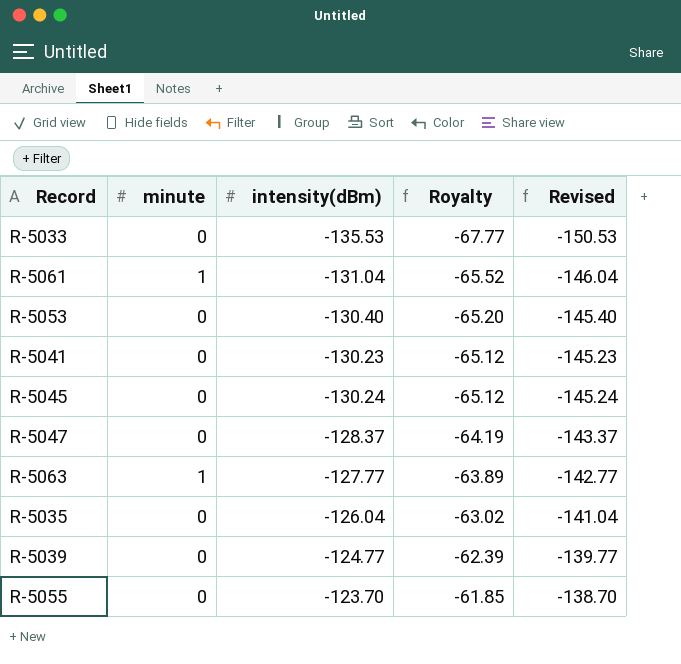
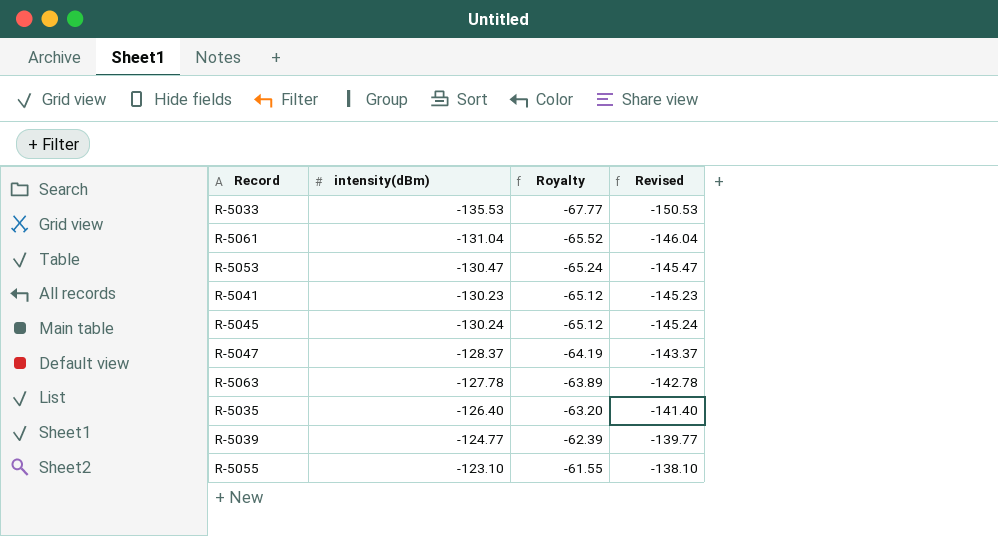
column minute | position: 2 -> none
R-5053 | intensity(dBm): -130.40 -> -130.47
R-5053 | Royalty: -65.20 -> -65.24
R-5053 | Revised: -145.40 -> -145.47
R-5063 | intensity(dBm): -127.77 -> -127.78
R-5063 | Revised: -142.77 -> -142.78
R-5035 | intensity(dBm): -126.04 -> -126.40
R-5035 | Royalty: -63.02 -> -63.20
R-5035 | Revised: -141.04 -> -141.40
R-5055 | intensity(dBm): -123.70 -> -123.10
R-5055 | Royalty: -61.85 -> -61.55
R-5055 | Revised: -138.70 -> -138.10

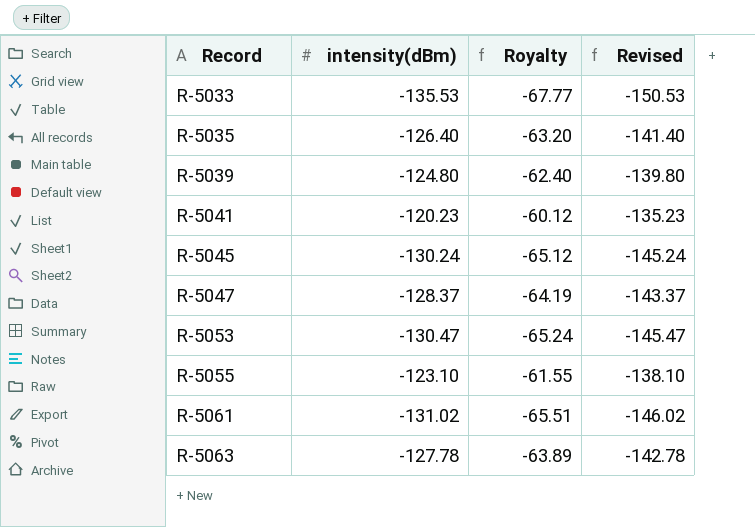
row order: Royalty ascending -> Record ascending
R-5039 | intensity(dBm): -124.77 -> -124.80
R-5039 | Royalty: -62.39 -> -62.40
R-5039 | Revised: -139.77 -> -139.80
R-5041 | intensity(dBm): -130.23 -> -120.23
R-5041 | Royalty: -65.12 -> -60.12
R-5041 | Revised: -145.23 -> -135.23
R-5061 | intensity(dBm): -131.04 -> -131.02
R-5061 | Royalty: -65.52 -> -65.51
R-5061 | Revised: -146.04 -> -146.02

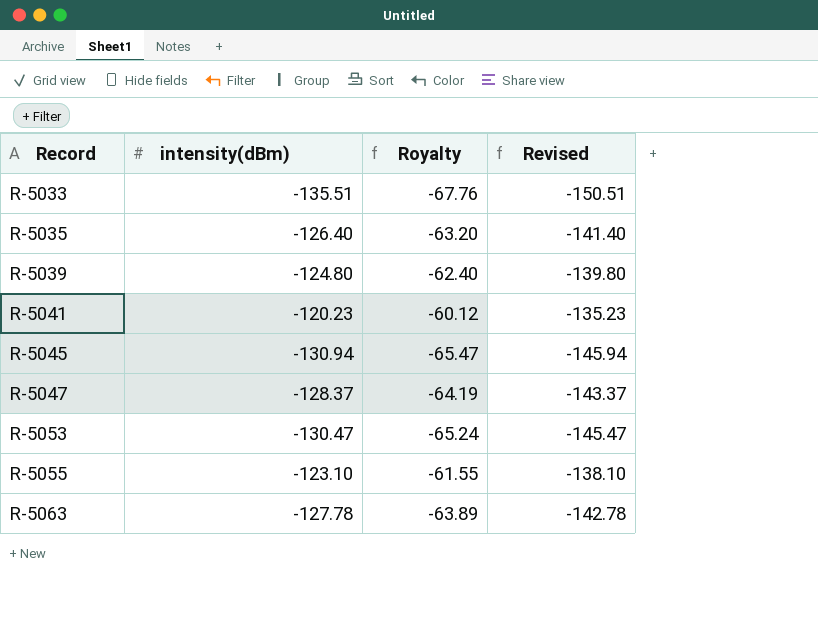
row R-5061: -131.02 | -65.51 | -146.02 -> none
R-5033 | intensity(dBm): -135.53 -> -135.51
R-5033 | Royalty: -67.77 -> -67.76
R-5033 | Revised: -150.53 -> -150.51
R-5045 | intensity(dBm): -130.24 -> -130.94
R-5045 | Royalty: -65.12 -> -65.47
R-5045 | Revised: -145.24 -> -145.94

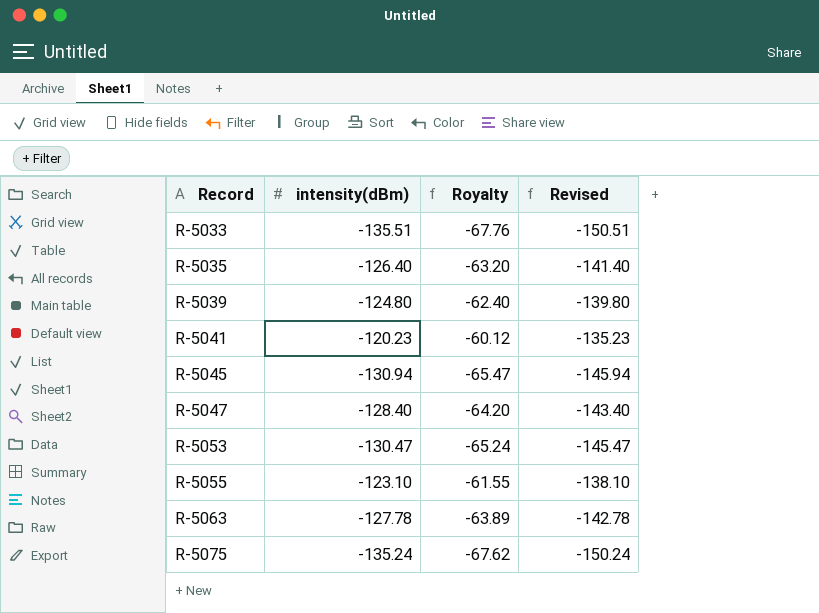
R-5047 | intensity(dBm): -128.37 -> -128.40
R-5047 | Royalty: -64.19 -> -64.20
R-5047 | Revised: -143.37 -> -143.40
row R-5075: none -> -135.24 | -67.62 | -150.24

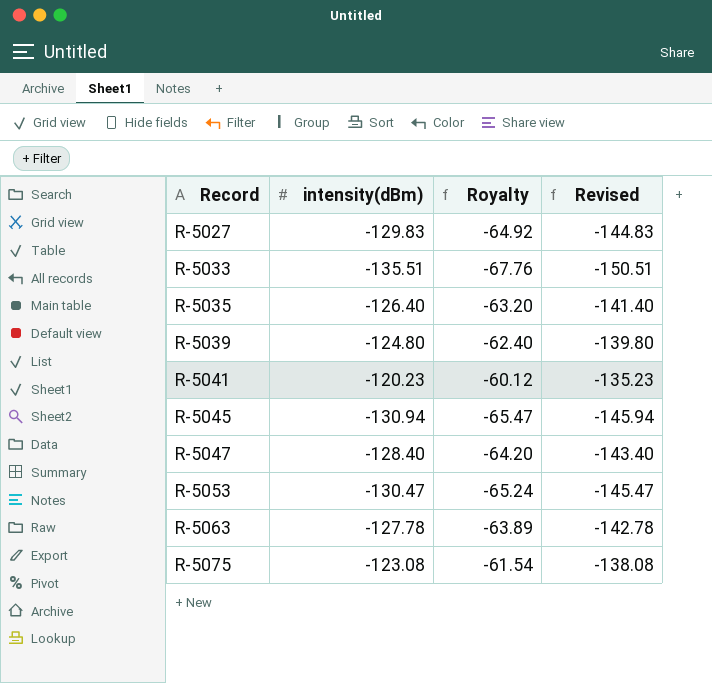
row R-5055: -123.10 | -61.55 | -138.10 -> none
row R-5027: none -> -129.83 | -64.92 | -144.83
R-5075 | intensity(dBm): -135.24 -> -123.08
R-5075 | Royalty: -67.62 -> -61.54
R-5075 | Revised: -150.24 -> -138.08

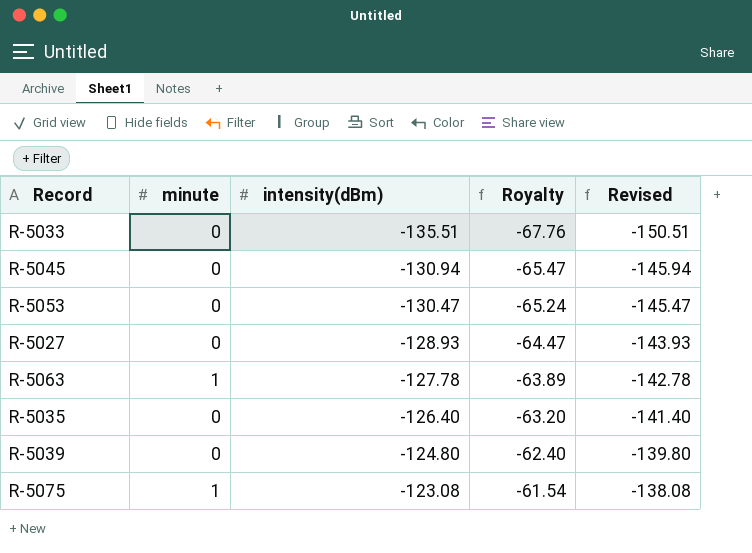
row order: Record ascending -> intensity(dBm) ascending
column minute | position: none -> 2
row R-5041: -120.23 | -60.12 | -135.23 -> none
row R-5047: -128.40 | -64.20 | -143.40 -> none
R-5027 | intensity(dBm): -129.83 -> -128.93
R-5027 | Royalty: -64.92 -> -64.47
R-5027 | Revised: -144.83 -> -143.93

